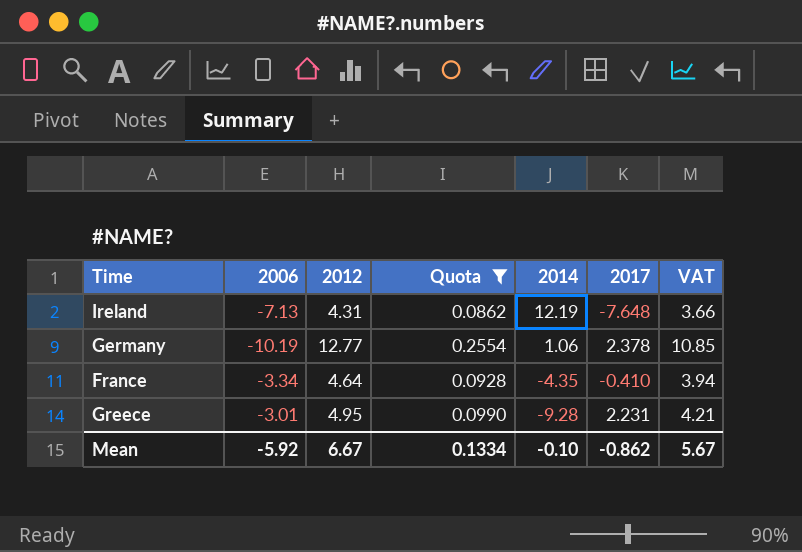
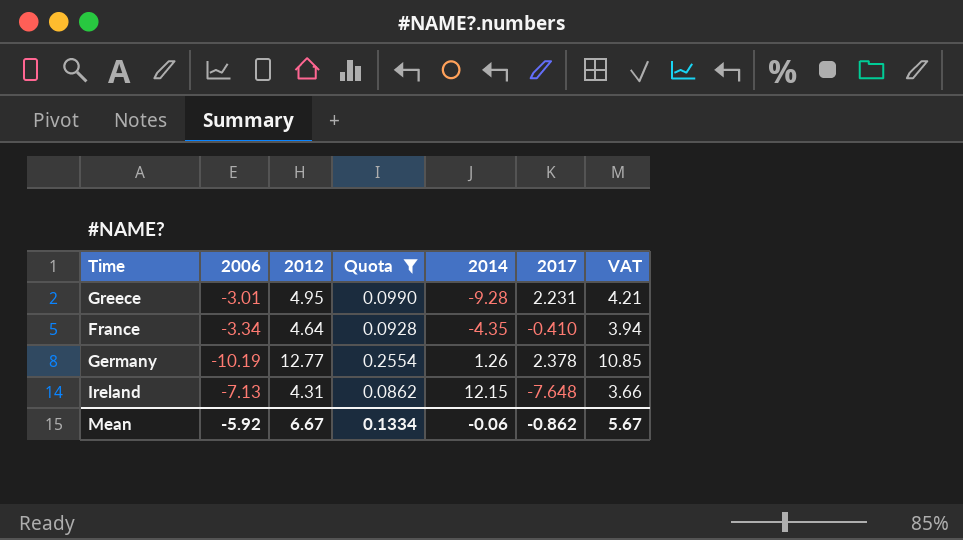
row order: 2014 descending -> 2014 ascending
Germany | 2014: 1.06 -> 1.26
Ireland | 2014: 12.19 -> 12.15
Mean | 2014: -0.10 -> -0.06

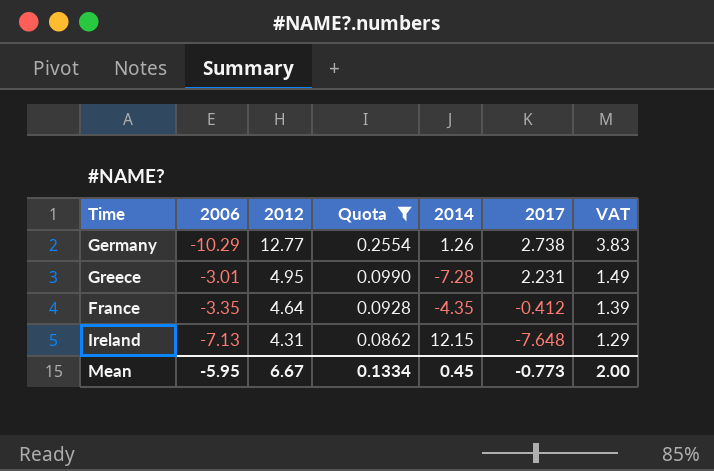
row order: 2014 ascending -> 2012 descending
column VAT | formula: [2012] * 0.85 -> [2012] * 0.3
Germany | 2006: -10.19 -> -10.29
Germany | 2017: 2.378 -> 2.738
Greece | 2014: -9.28 -> -7.28
France | 2006: -3.34 -> -3.35
France | 2017: -0.410 -> -0.412
Mean | 2006: -5.92 -> -5.95
Mean | 2014: -0.06 -> 0.45
Mean | 2017: -0.862 -> -0.773
Mean | VAT: 5.67 -> 2.00

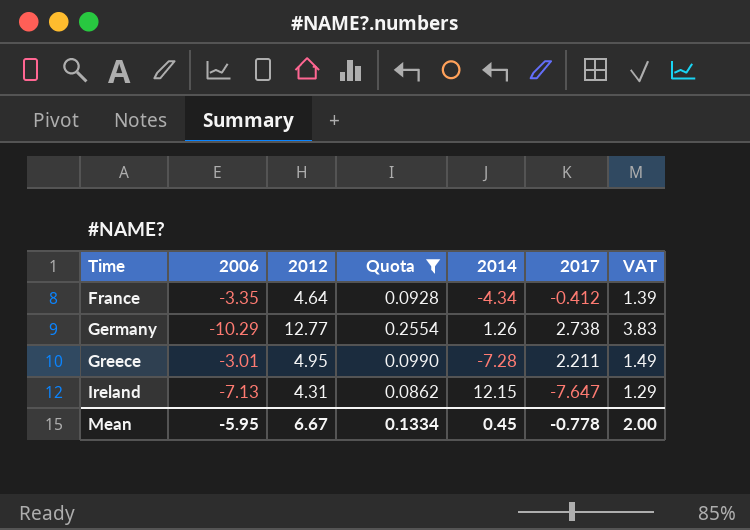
row order: 2012 descending -> Time ascending
France | 2014: -4.35 -> -4.34
Greece | 2017: 2.231 -> 2.211
Ireland | 2017: -7.648 -> -7.647
Mean | 2017: -0.773 -> -0.778

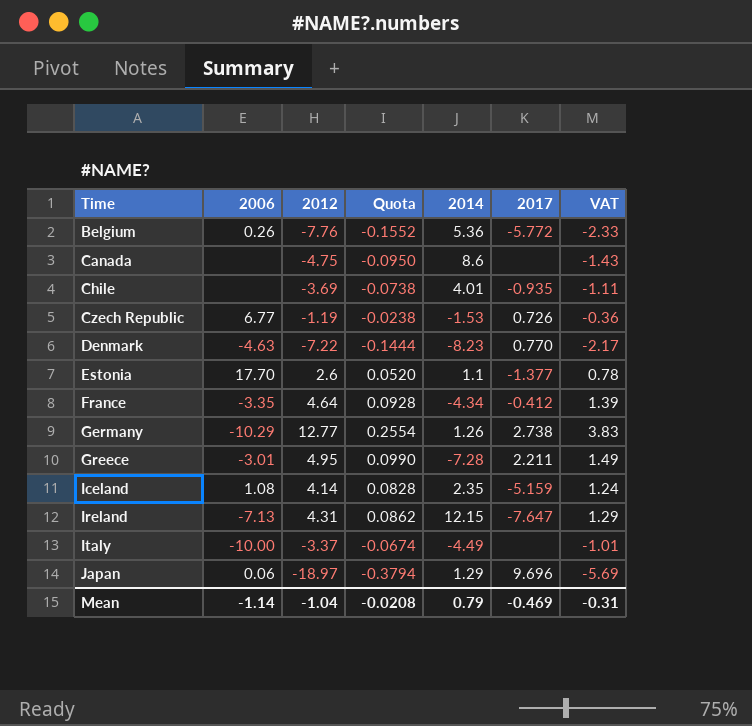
filter: Quota >= 0.0862 -> none
Mean | 2006: -5.95 -> -1.14
Mean | 2012: 6.67 -> -1.04
Mean | Quota: 0.1334 -> -0.0208
Mean | 2014: 0.45 -> 0.79
Mean | 2017: -0.778 -> -0.469
Mean | VAT: 2.00 -> -0.31

